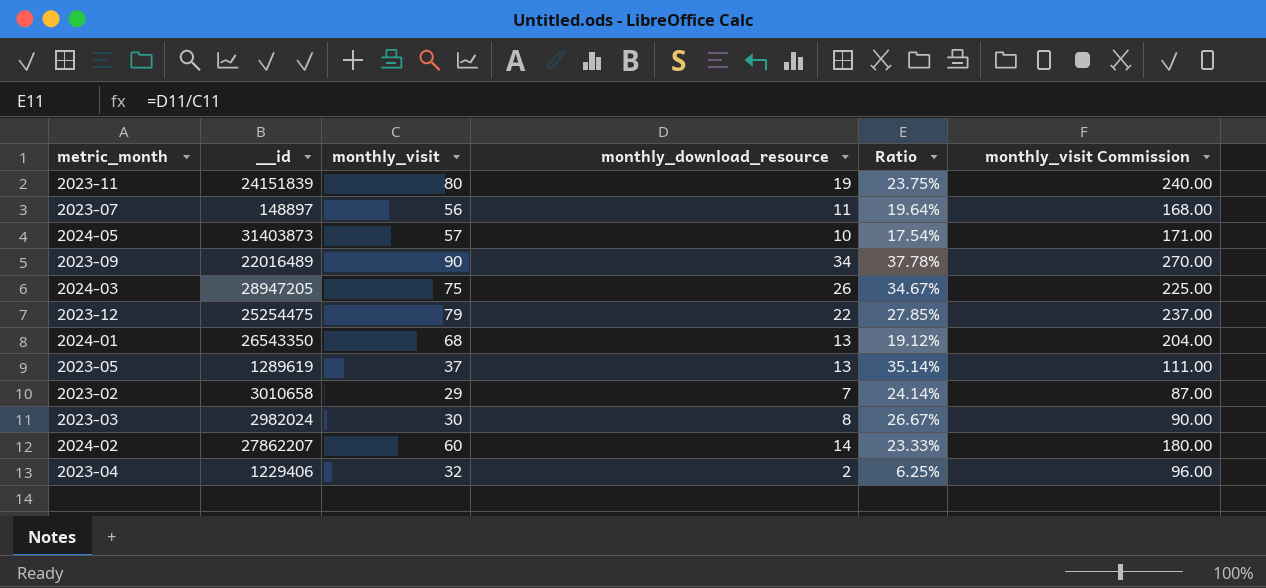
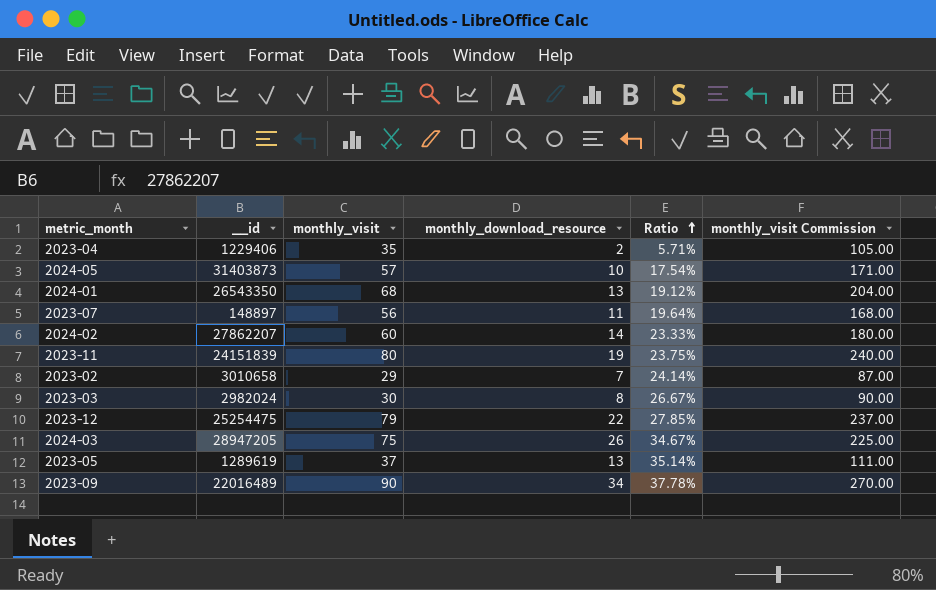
row order: none -> Ratio ascending
2023-04 | monthly_visit: 32 -> 35
2023-04 | Ratio: 6.25% -> 5.71%
2023-04 | monthly_visit Commission: 96.00 -> 105.00

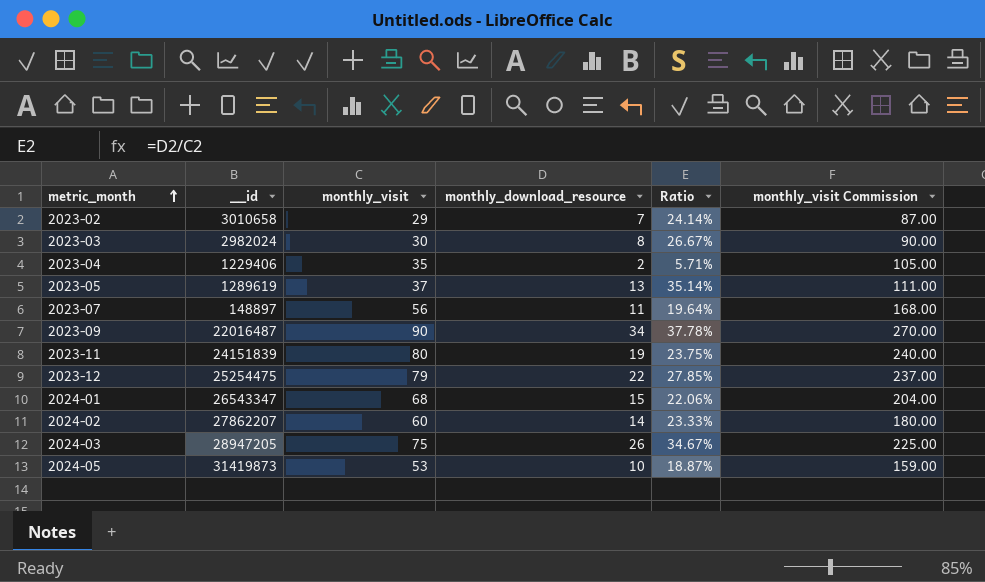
row order: Ratio ascending -> metric_month ascending
2023-09 | __id: 22016489 -> 22016487
2024-01 | __id: 26543350 -> 26543347
2024-01 | monthly_download_resource: 13 -> 15
2024-01 | Ratio: 19.12% -> 22.06%
2024-05 | __id: 31403873 -> 31419873
2024-05 | monthly_visit: 57 -> 53
2024-05 | Ratio: 17.54% -> 18.87%
2024-05 | monthly_visit Commission: 171.00 -> 159.00

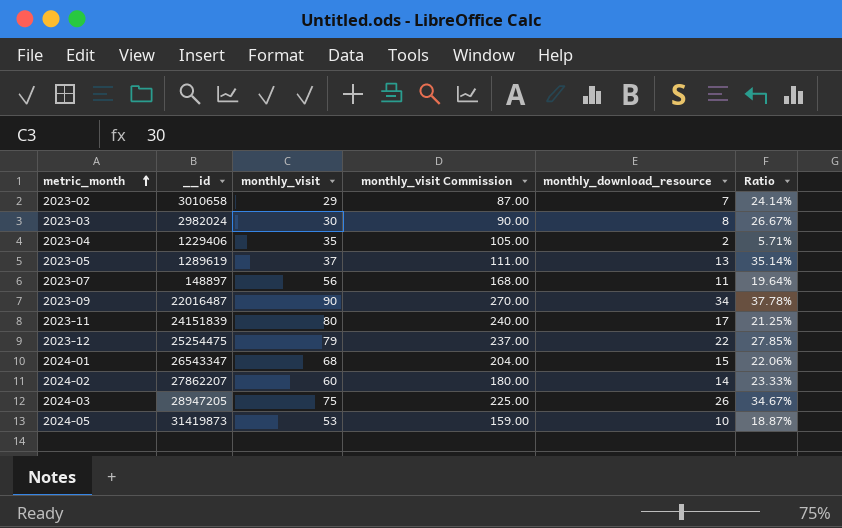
column monthly_visit Commission | position: 6 -> 4
2023-11 | monthly_download_resource: 19 -> 17
2023-11 | Ratio: 23.75% -> 21.25%

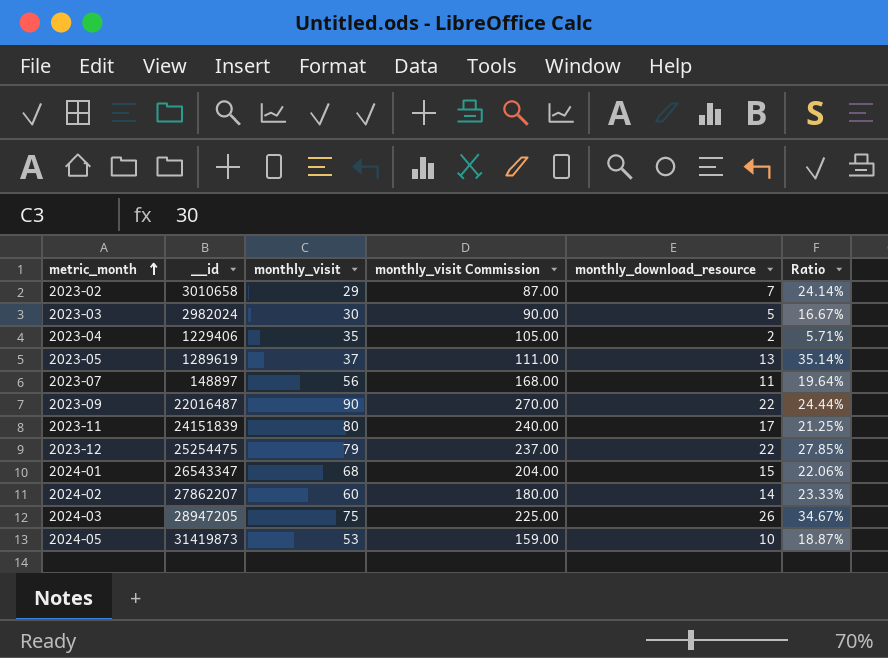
2023-03 | monthly_download_resource: 8 -> 5
2023-03 | Ratio: 26.67% -> 16.67%
2023-09 | monthly_download_resource: 34 -> 22
2023-09 | Ratio: 37.78% -> 24.44%

